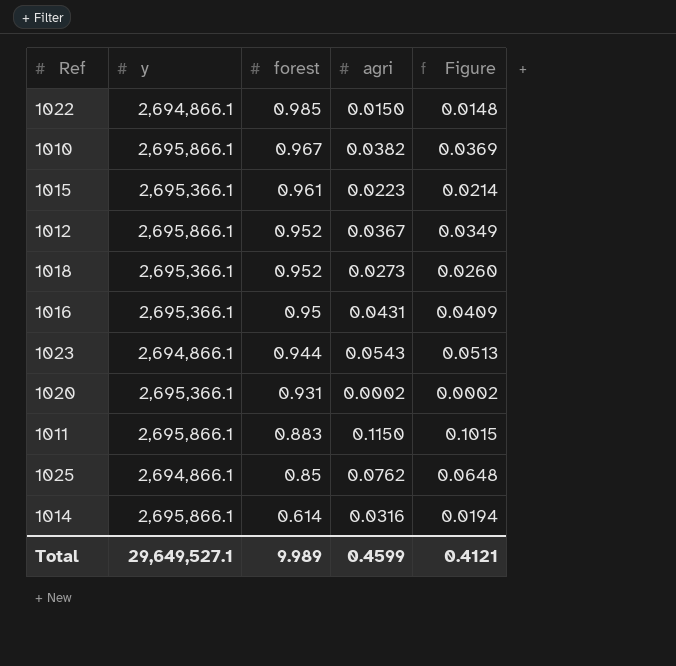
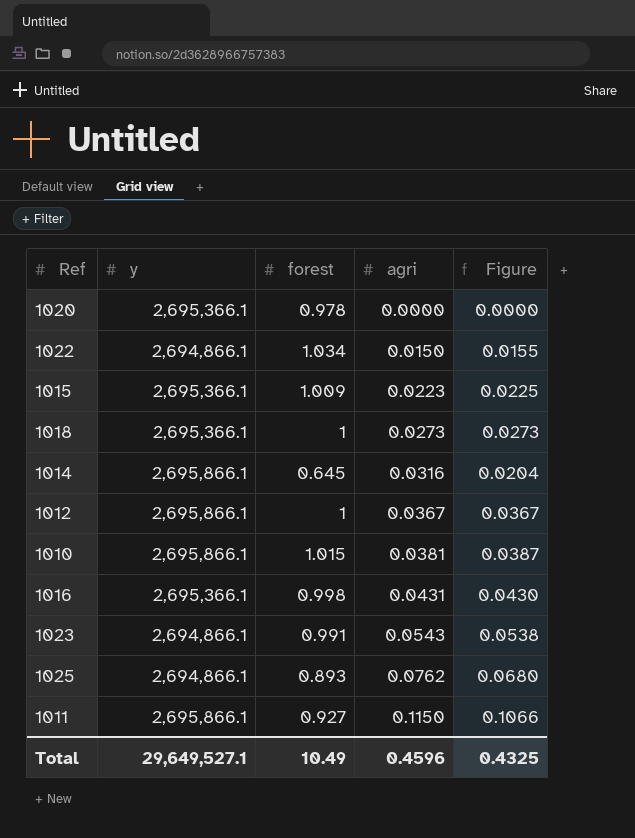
row order: forest descending -> agri ascending
1020 | forest: 0.931 -> 0.978
1020 | agri: 0.0002 -> 0.0000
1020 | Figure: 0.0002 -> 0.0000
1022 | forest: 0.985 -> 1.034
1022 | Figure: 0.0148 -> 0.0155
1015 | forest: 0.961 -> 1.009
1015 | Figure: 0.0214 -> 0.0225
1018 | forest: 0.952 -> 1
1018 | Figure: 0.0260 -> 0.0273
1014 | forest: 0.614 -> 0.645
1014 | Figure: 0.0194 -> 0.0204
1012 | forest: 0.952 -> 1
1012 | Figure: 0.0349 -> 0.0367
1010 | forest: 0.967 -> 1.015
1010 | agri: 0.0382 -> 0.0381
1010 | Figure: 0.0369 -> 0.0387
1016 | forest: 0.95 -> 0.998
1016 | Figure: 0.0409 -> 0.0430
1023 | forest: 0.944 -> 0.991
1023 | Figure: 0.0513 -> 0.0538
1025 | forest: 0.85 -> 0.893
1025 | Figure: 0.0648 -> 0.0680
1011 | forest: 0.883 -> 0.927
1011 | Figure: 0.1015 -> 0.1066
Total | forest: 9.989 -> 10.49
Total | agri: 0.4599 -> 0.4596
Total | Figure: 0.4121 -> 0.4325

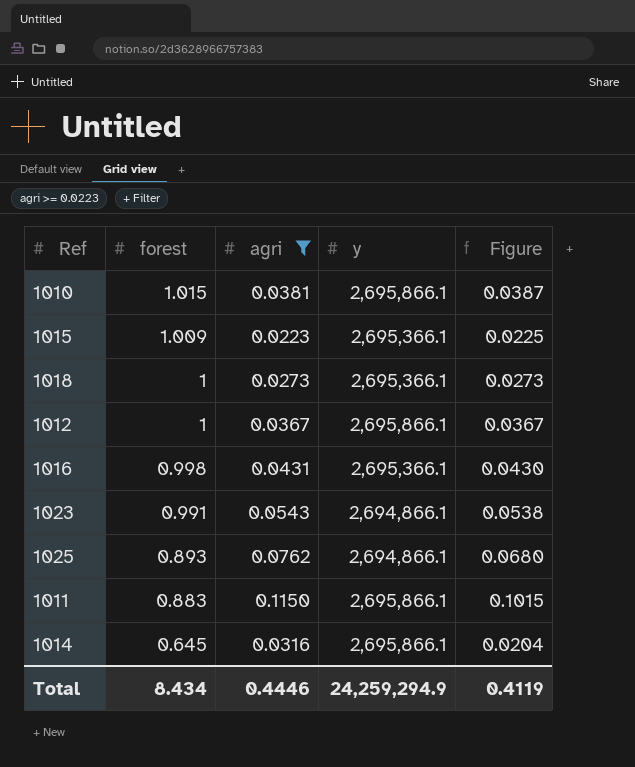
filter: none -> agri >= 0.0223
row order: agri ascending -> forest descending
column y | position: 2 -> 4
1011 | forest: 0.927 -> 0.883
1011 | Figure: 0.1066 -> 0.1015
Total | forest: 10.49 -> 8.434
Total | agri: 0.4596 -> 0.4446
Total | y: 29,649,527.1 -> 24,259,294.9
Total | Figure: 0.4325 -> 0.4119

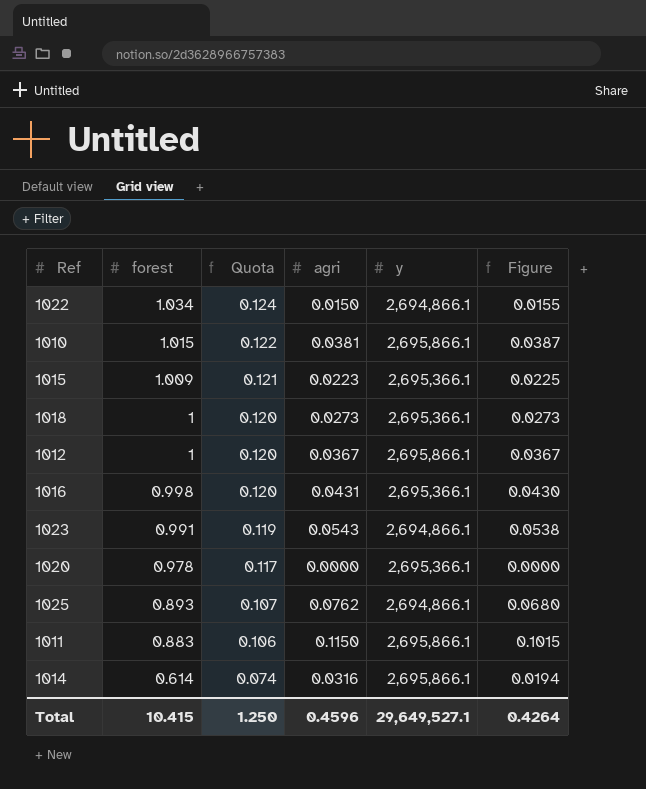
filter: agri >= 0.0223 -> none
column Quota | formula: none -> [forest] * 0.12
1014 | forest: 0.645 -> 0.614
1014 | Figure: 0.0204 -> 0.0194
Total | forest: 8.434 -> 10.415
Total | agri: 0.4446 -> 0.4596
Total | y: 24,259,294.9 -> 29,649,527.1
Total | Figure: 0.4119 -> 0.4264

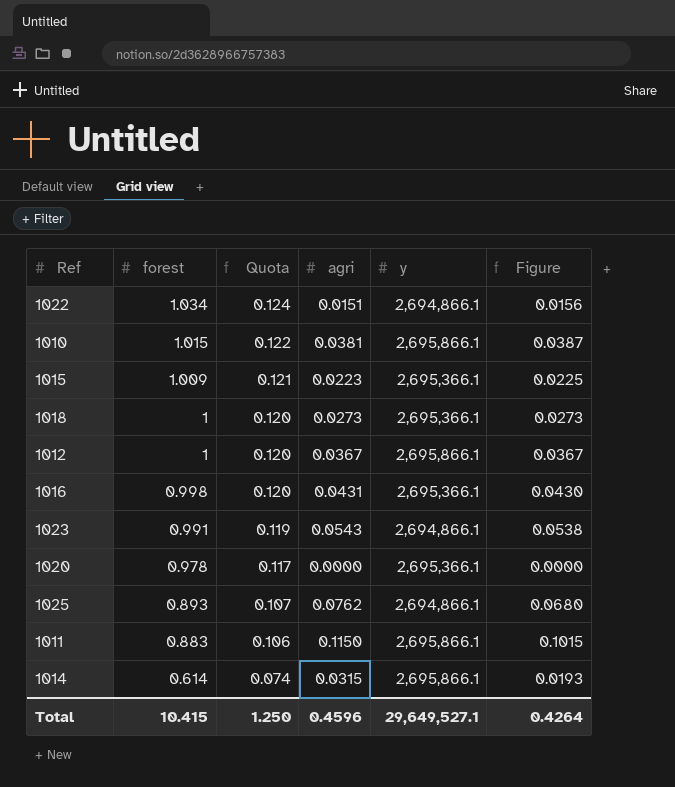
1022 | agri: 0.0150 -> 0.0151
1022 | Figure: 0.0155 -> 0.0156
1014 | agri: 0.0316 -> 0.0315
1014 | Figure: 0.0194 -> 0.0193

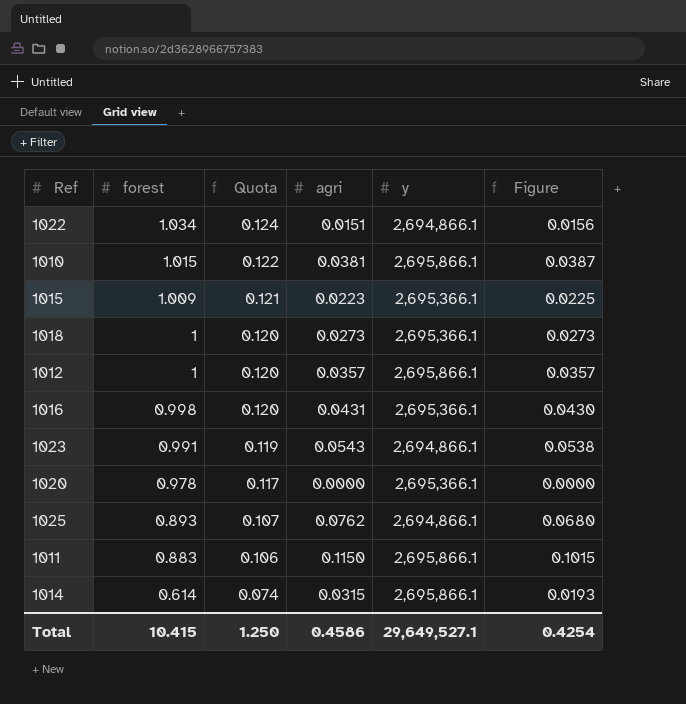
1012 | agri: 0.0367 -> 0.0357
1012 | Figure: 0.0367 -> 0.0357
Total | agri: 0.4596 -> 0.4586
Total | Figure: 0.4264 -> 0.4254

